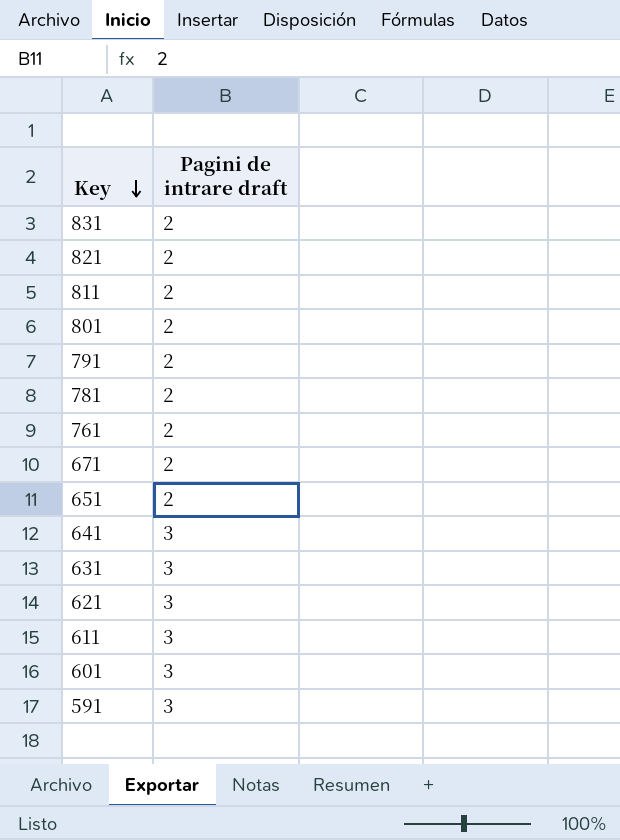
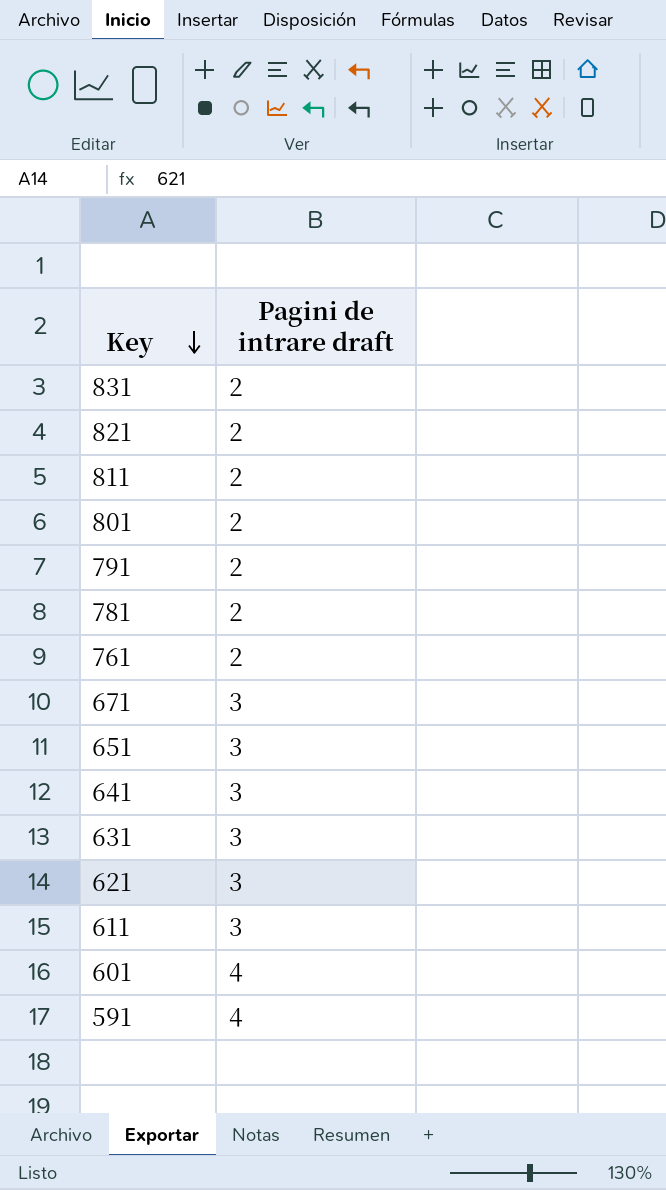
671 | Pagini de intrare draft: 2 -> 3
651 | Pagini de intrare draft: 2 -> 3
601 | Pagini de intrare draft: 3 -> 4
591 | Pagini de intrare draft: 3 -> 4

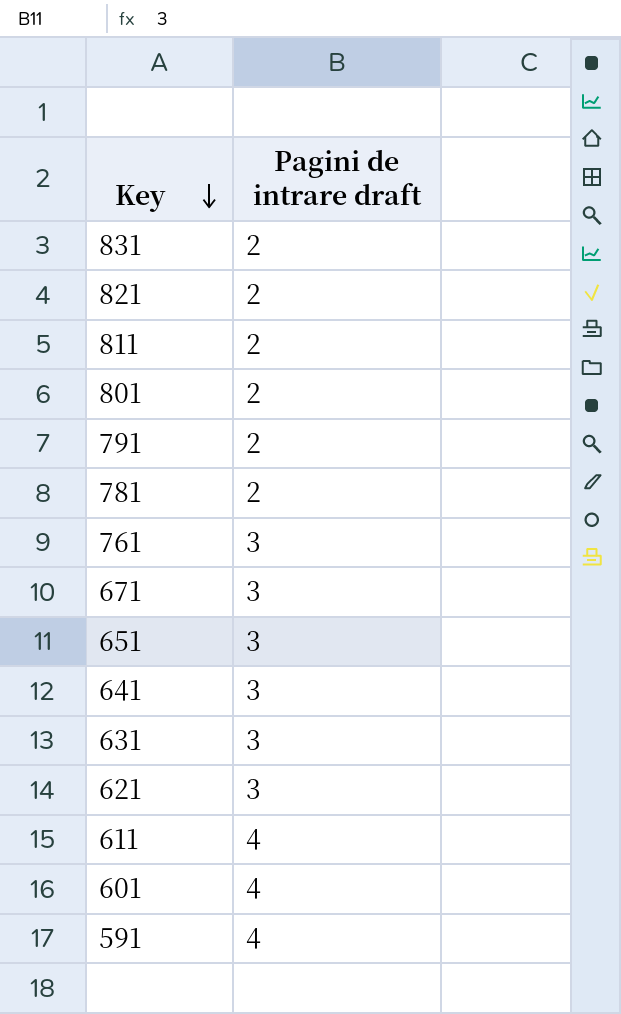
761 | Pagini de intrare draft: 2 -> 3
611 | Pagini de intrare draft: 3 -> 4

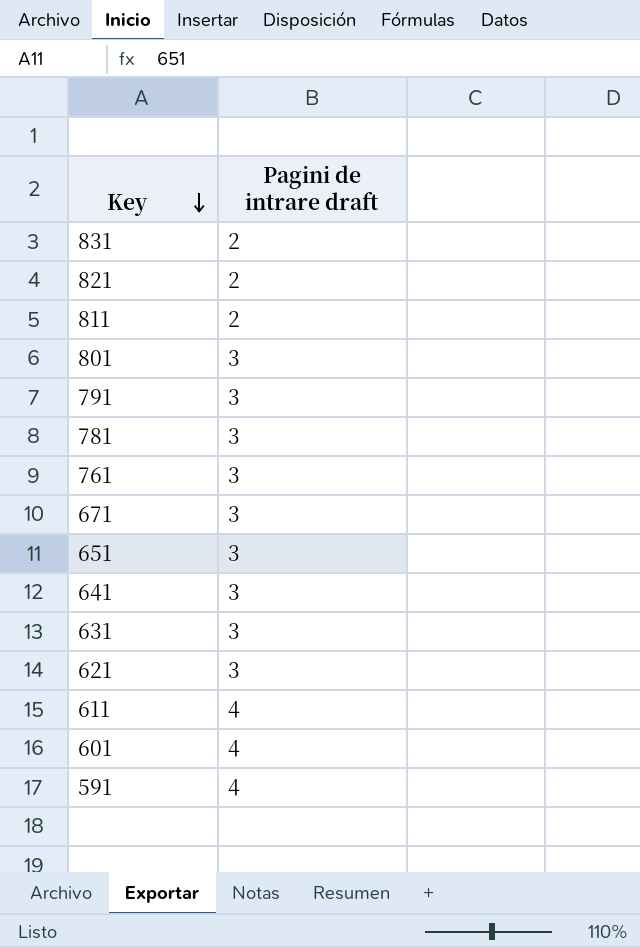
801 | Pagini de intrare draft: 2 -> 3
791 | Pagini de intrare draft: 2 -> 3
781 | Pagini de intrare draft: 2 -> 3

